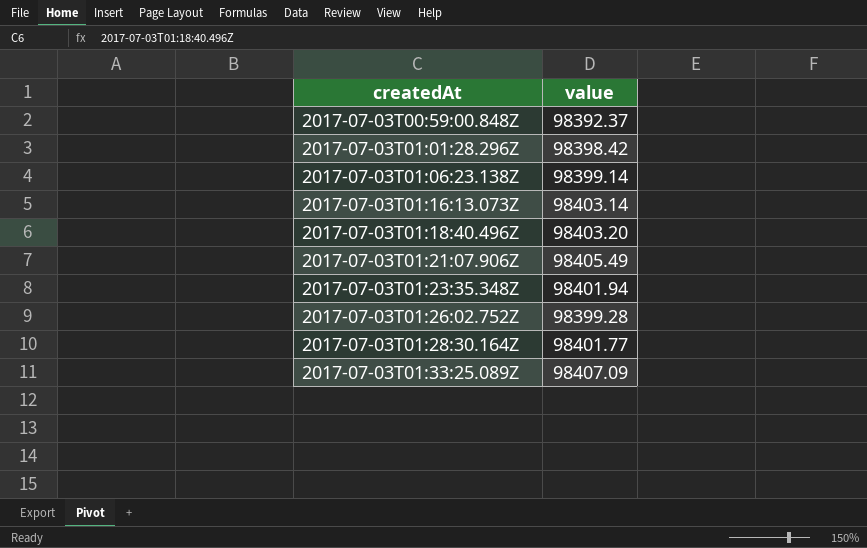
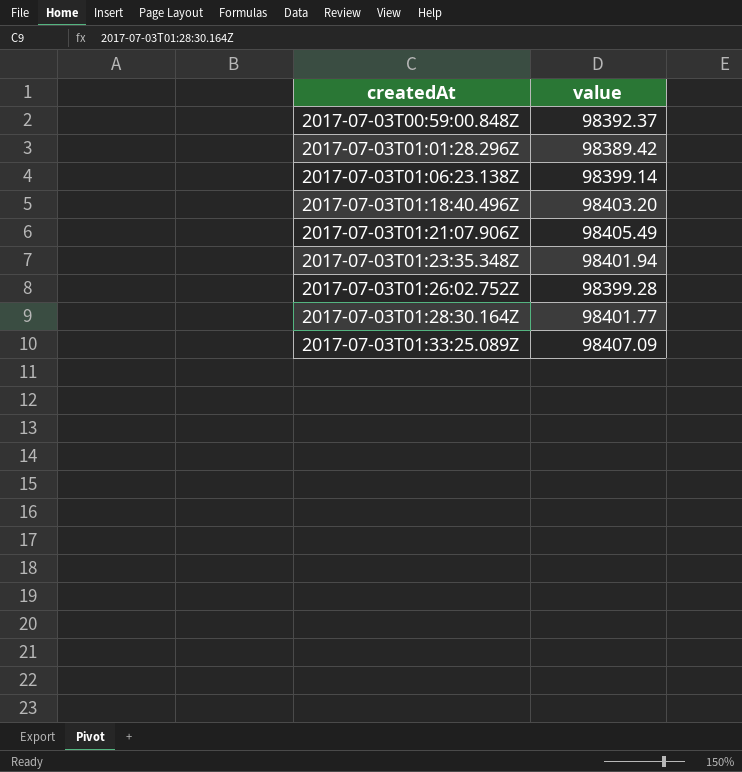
row 2017-07-03T01:16:13.073Z: 98403.14 -> none
2017-07-03T01:01:28.296Z | value: 98398.42 -> 98389.42

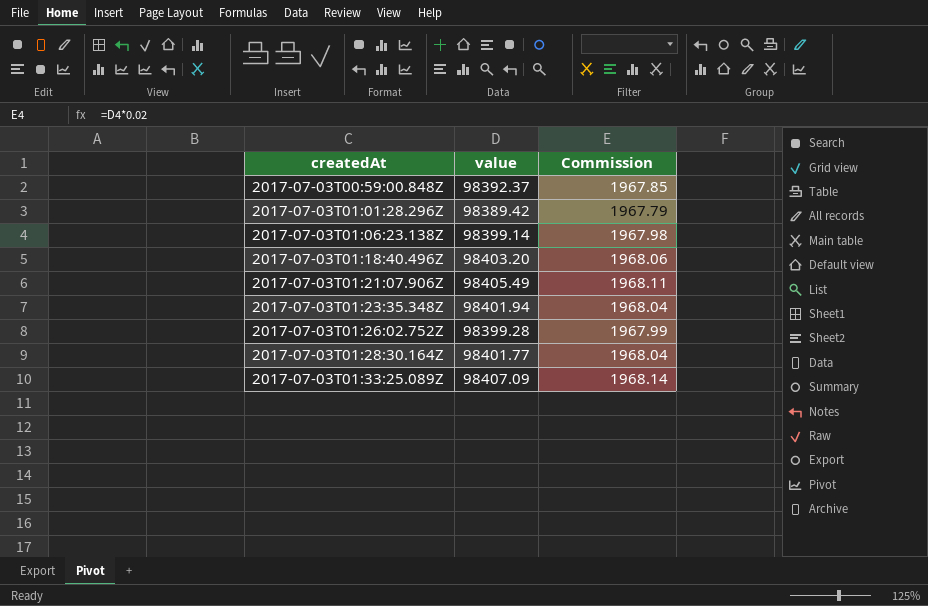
column Commission | formula: none -> [value] * 0.02

